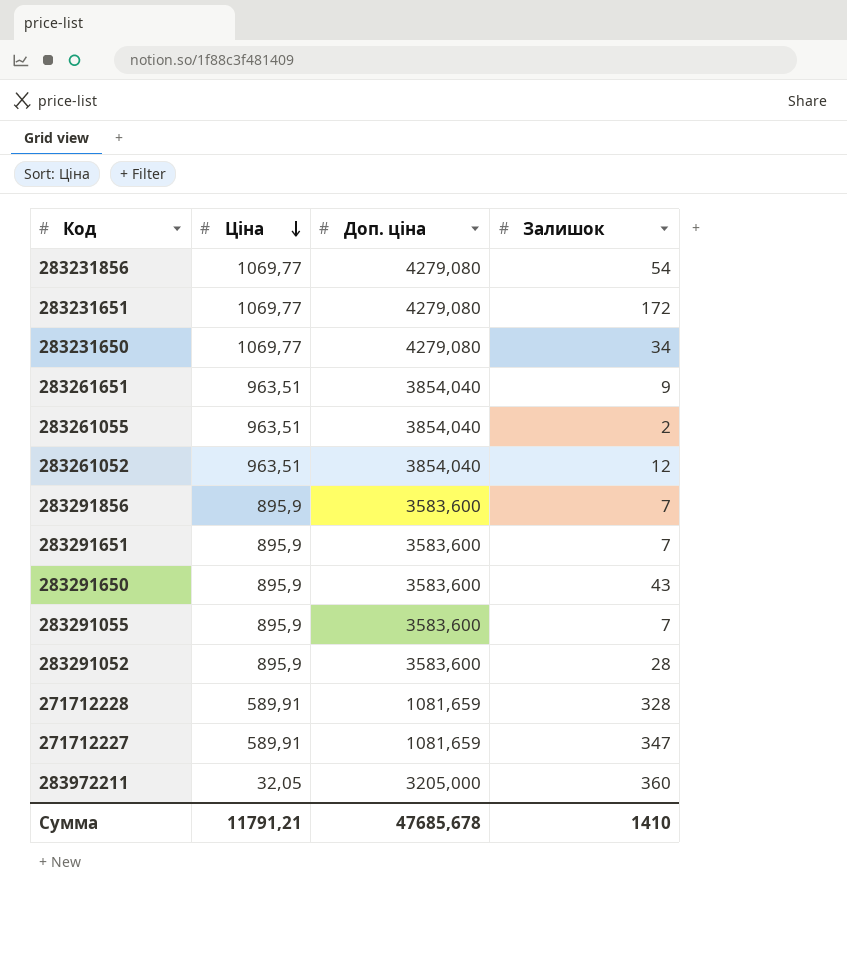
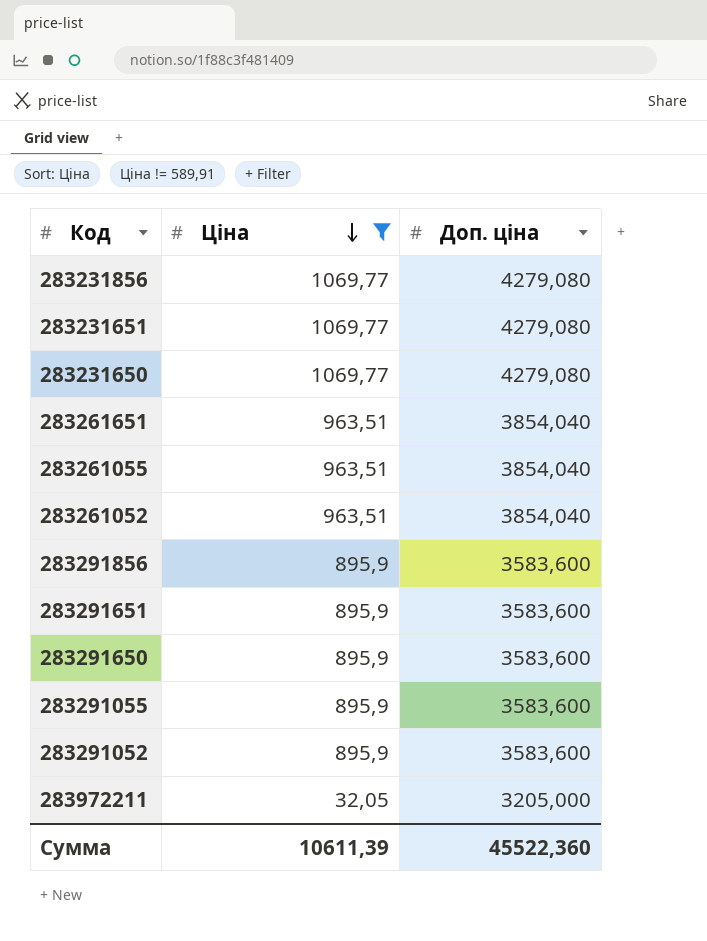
filter: none -> Ціна != 589,91
column Залишок | position: 4 -> none
Сумма | Ціна: 11791,21 -> 10611,39
Сумма | Доп. ціна: 47685,678 -> 45522,360

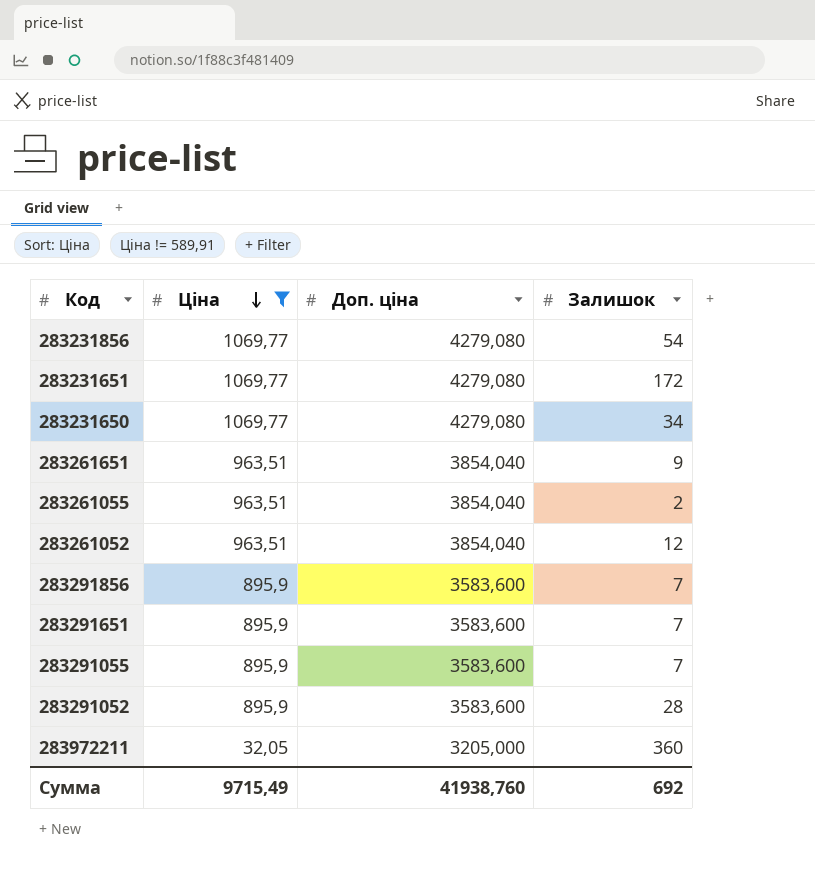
column Залишок | position: none -> 4
row 283291650: 895,9 | 3583,600 -> none
Сумма | Ціна: 10611,39 -> 9715,49
Сумма | Доп. ціна: 45522,360 -> 41938,760

